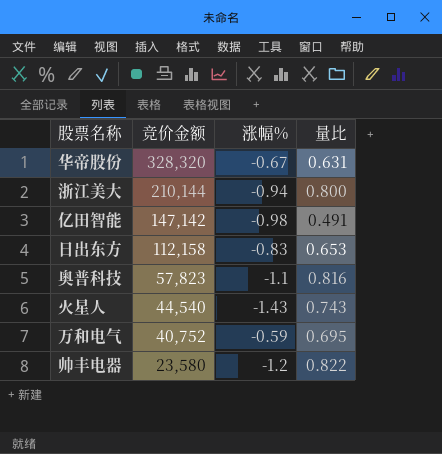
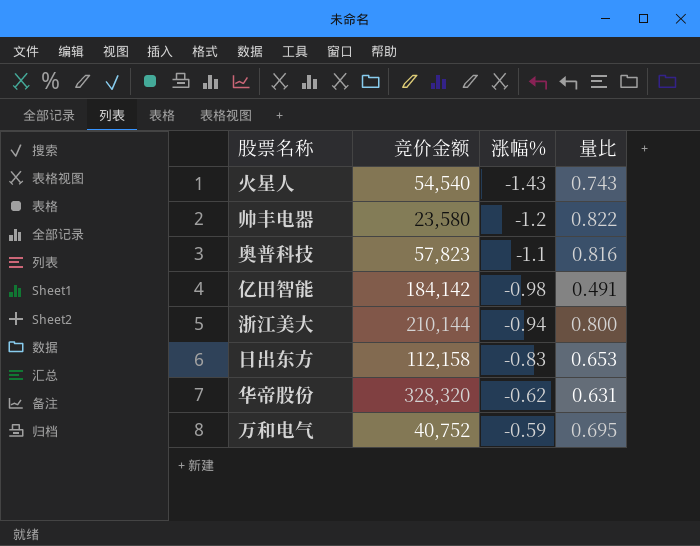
row order: 竞价金额 descending -> 涨幅% ascending
火星人 | 竞价金额: 44,540 -> 54,540
亿田智能 | 竞价金额: 147,142 -> 184,142
华帝股份 | 涨幅%: -0.67 -> -0.62

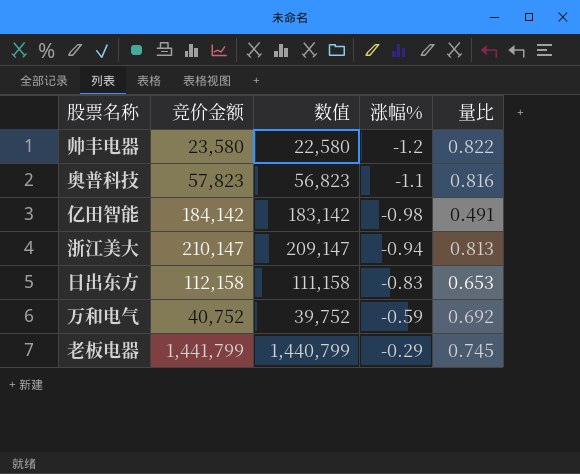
column 数值 | formula: none -> [竞价金额] - 1000
row 火星人: 54,540 | -1.43 | 0.743 -> none
row 华帝股份: 328,320 | -0.62 | 0.631 -> none
浙江美大 | 竞价金额: 210,144 -> 210,147
浙江美大 | 量比: 0.800 -> 0.813
万和电气 | 量比: 0.695 -> 0.692
row 老板电器: none -> 1,441,799 | 1,440,799 | -0.29 | 0.745

